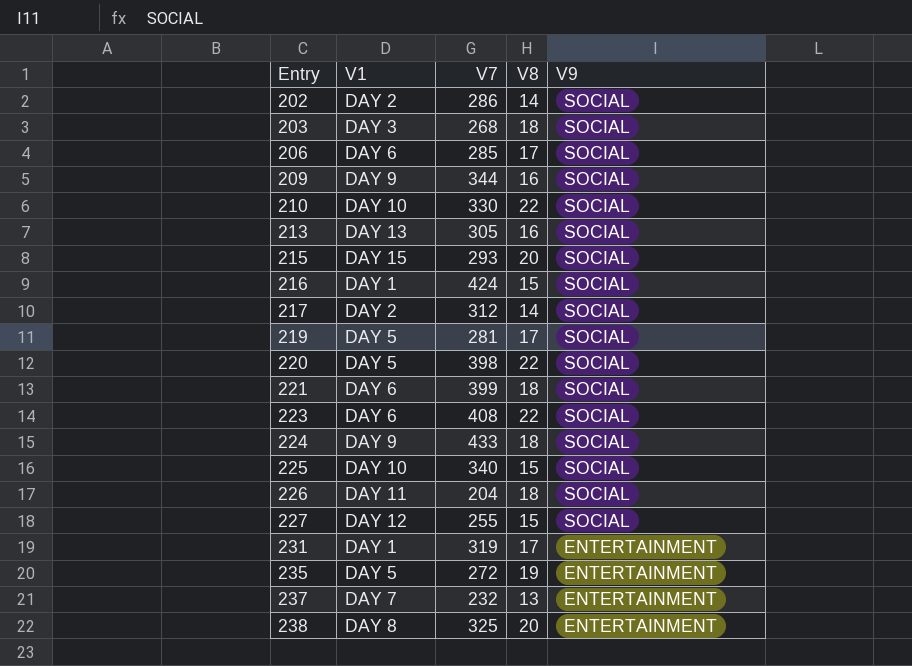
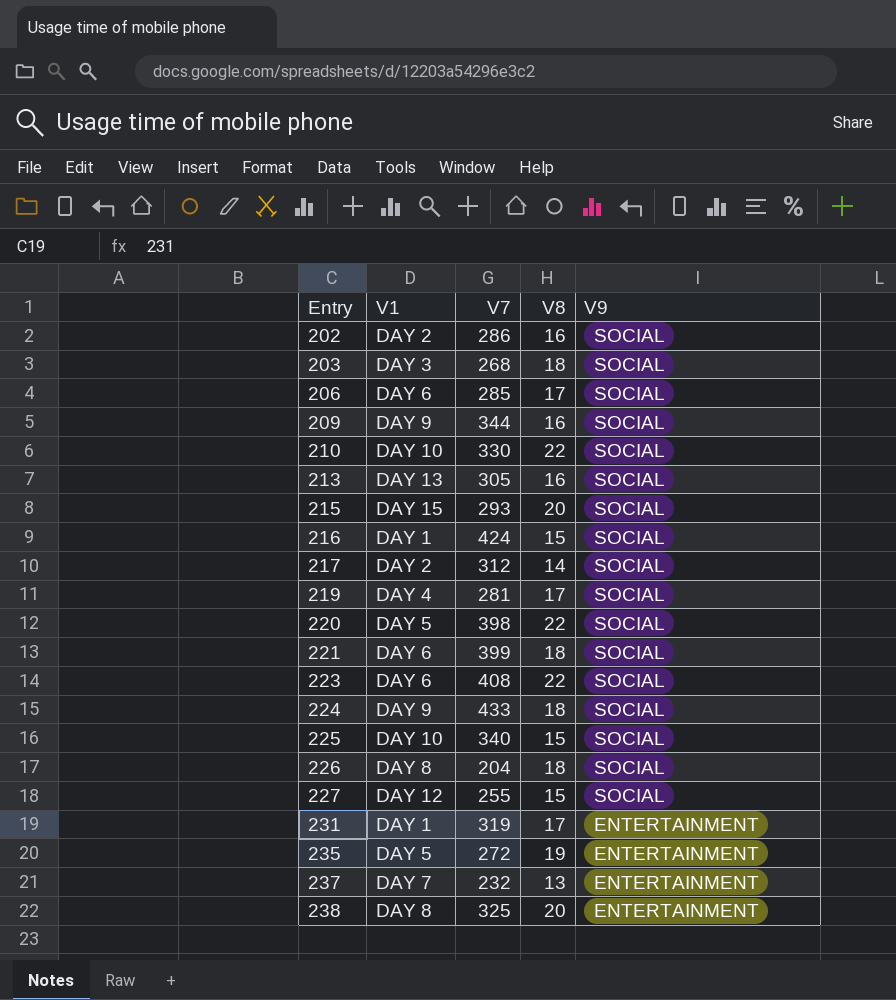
202 | V8: 14 -> 16
219 | V1: DAY 5 -> DAY 4
226 | V1: DAY 11 -> DAY 8

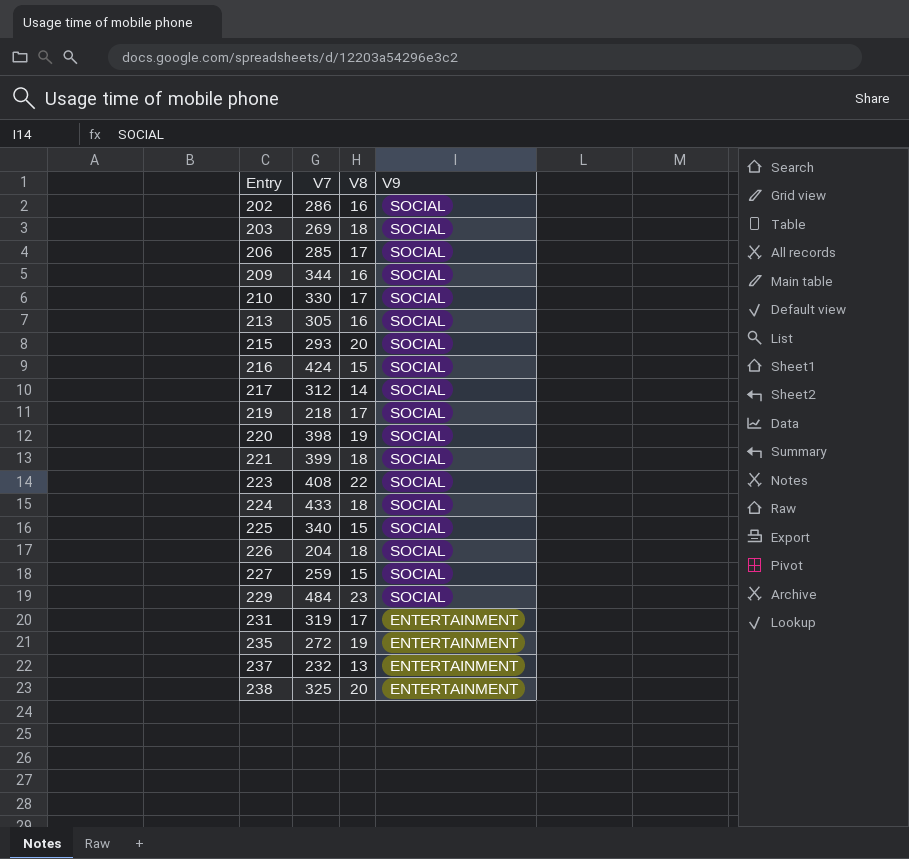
column V1 | position: 2 -> none
203 | V7: 268 -> 269
210 | V8: 22 -> 17
219 | V7: 281 -> 218
220 | V8: 22 -> 19
227 | V7: 255 -> 259
row 229: none -> 484 | 23 | SOCIAL

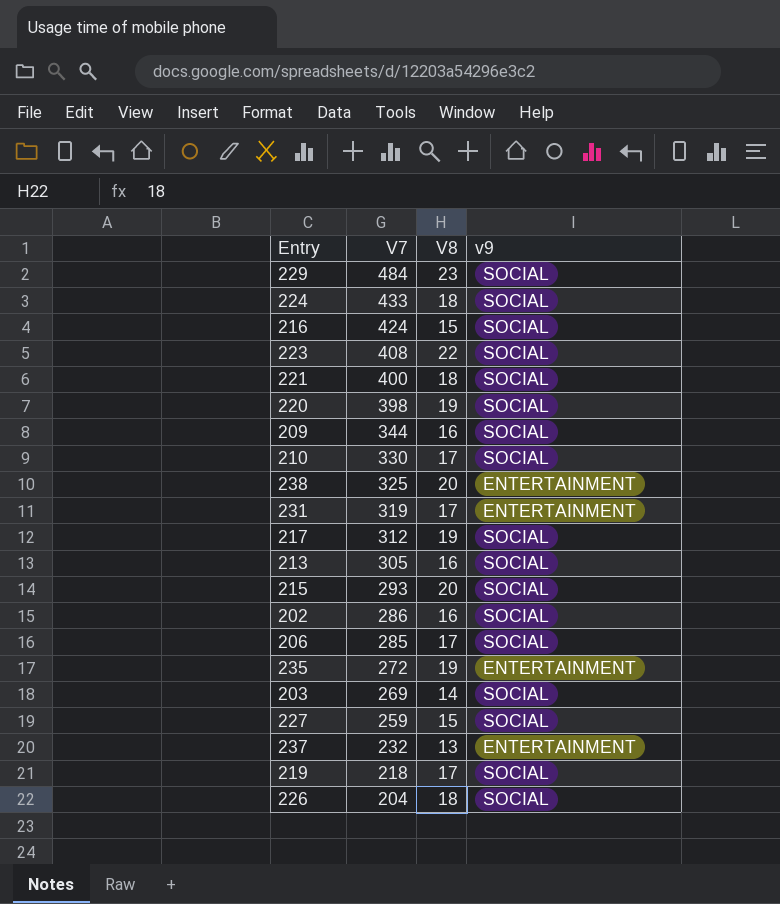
row order: Entry ascending -> V7 descending
column name: V9 -> v9
row 225: 340 | 15 | SOCIAL -> none
221 | V7: 399 -> 400
217 | V8: 14 -> 19
203 | V8: 18 -> 14

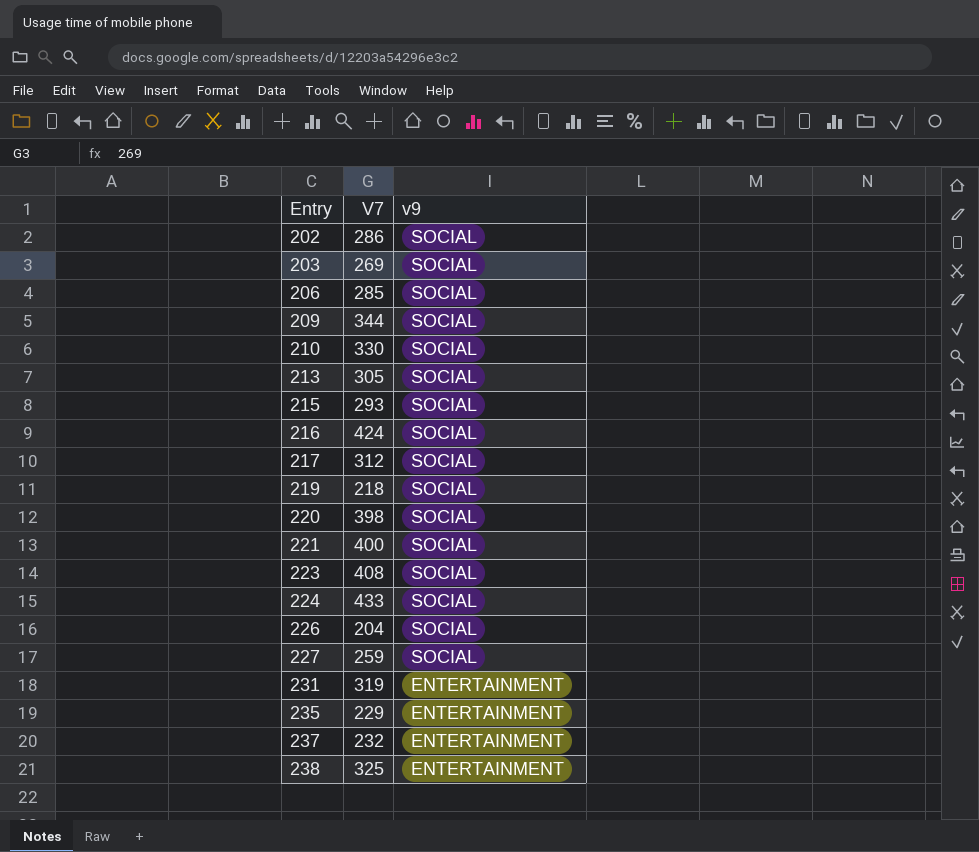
row order: V7 descending -> Entry ascending
column V8 | position: 3 -> none
row 229: 484 | 23 | SOCIAL -> none
235 | V7: 272 -> 229

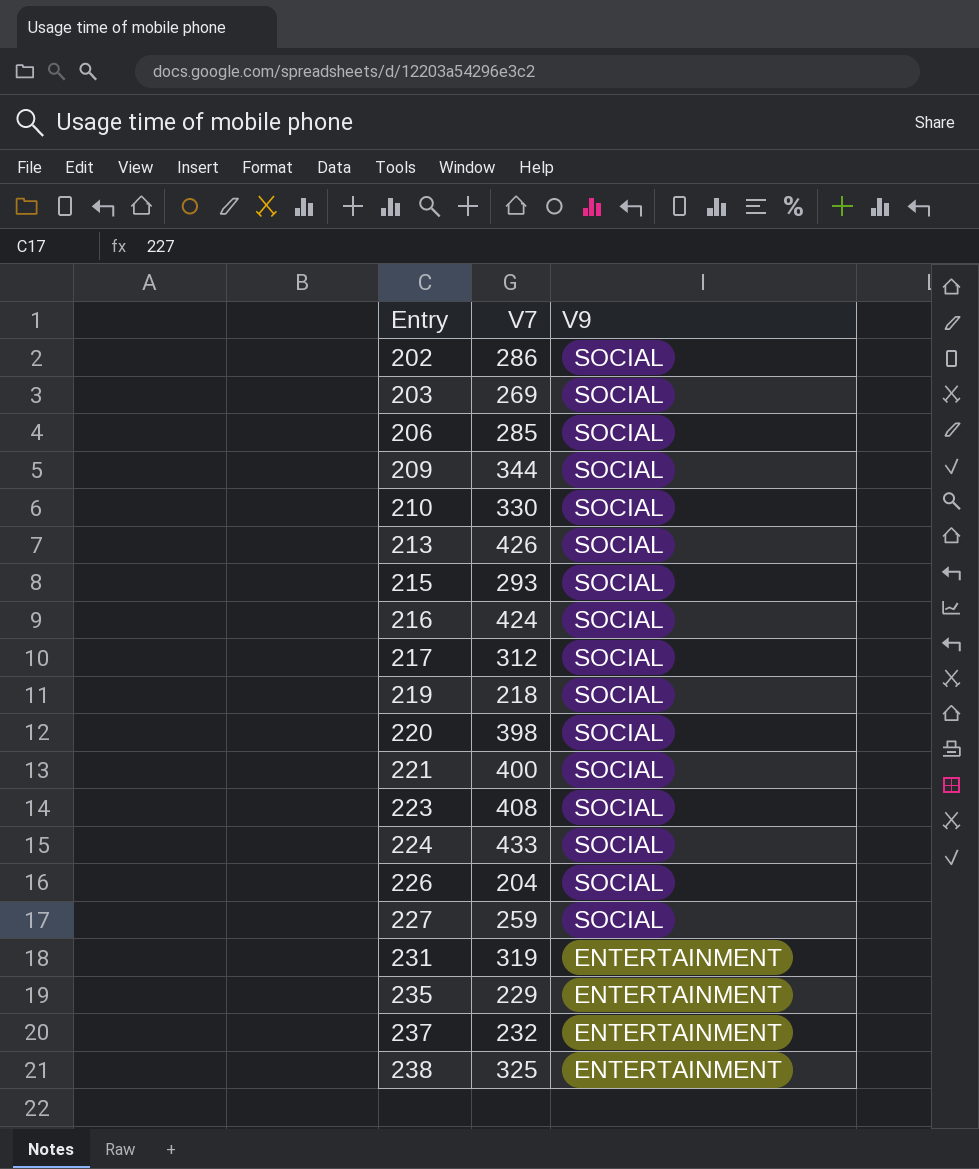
column name: v9 -> V9
213 | V7: 305 -> 426

